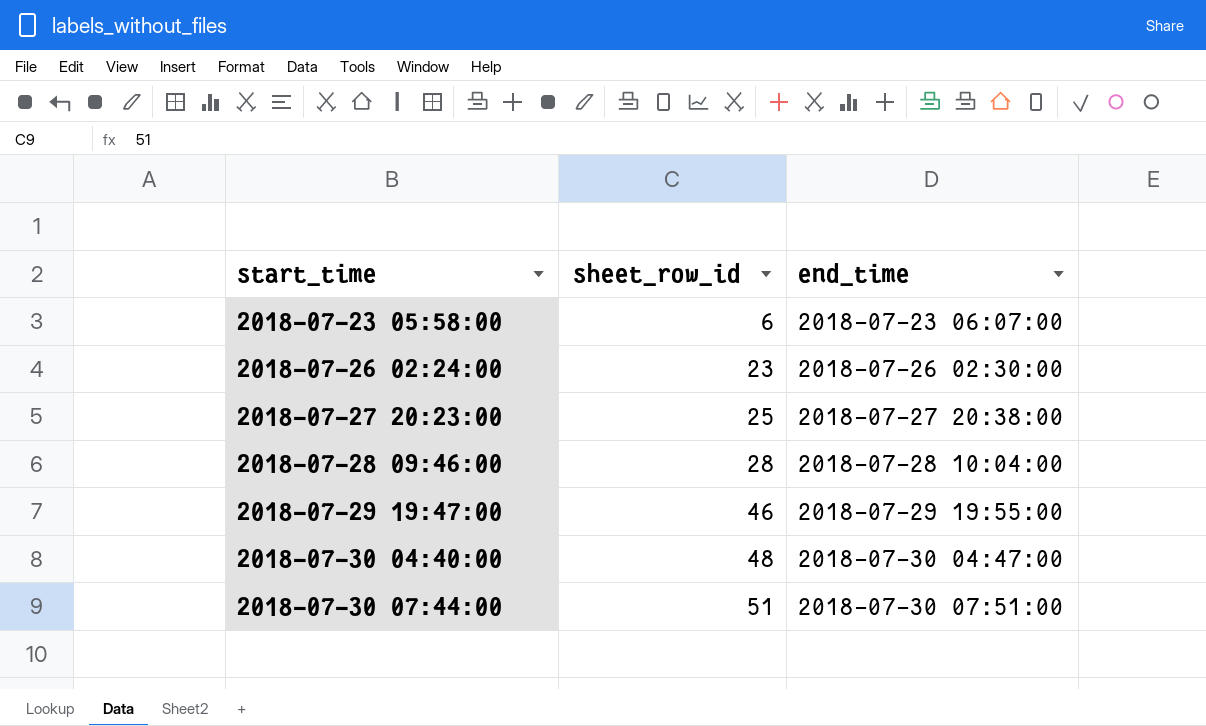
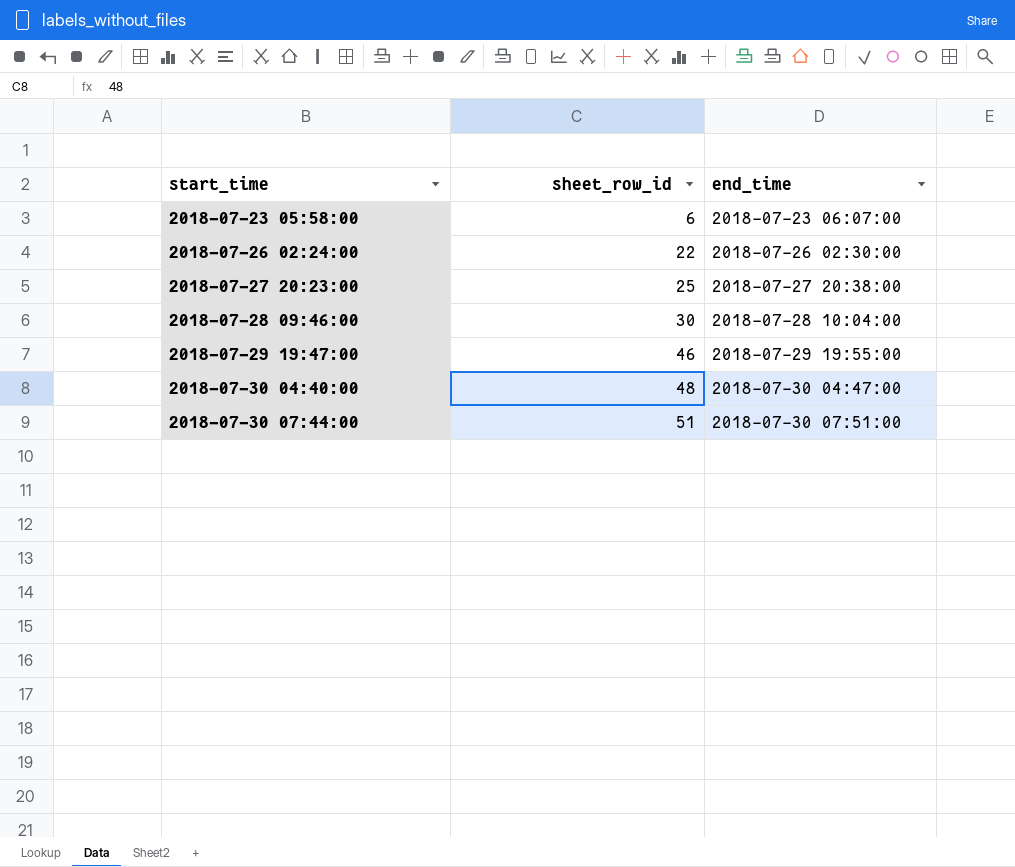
2018-07-26 02:24:00 | sheet_row_id: 23 -> 22
2018-07-28 09:46:00 | sheet_row_id: 28 -> 30

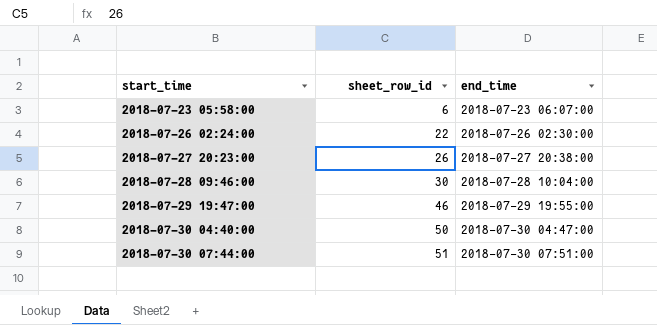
2018-07-27 20:23:00 | sheet_row_id: 25 -> 26
2018-07-30 04:40:00 | sheet_row_id: 48 -> 50

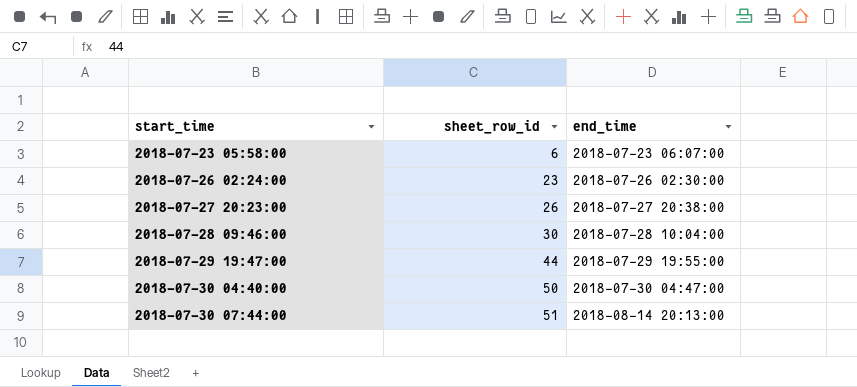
2018-07-26 02:24:00 | sheet_row_id: 22 -> 23
2018-07-29 19:47:00 | sheet_row_id: 46 -> 44
2018-07-30 07:44:00 | end_time: 2018-07-30 07:51:00 -> 2018-08-14 20:13:00

